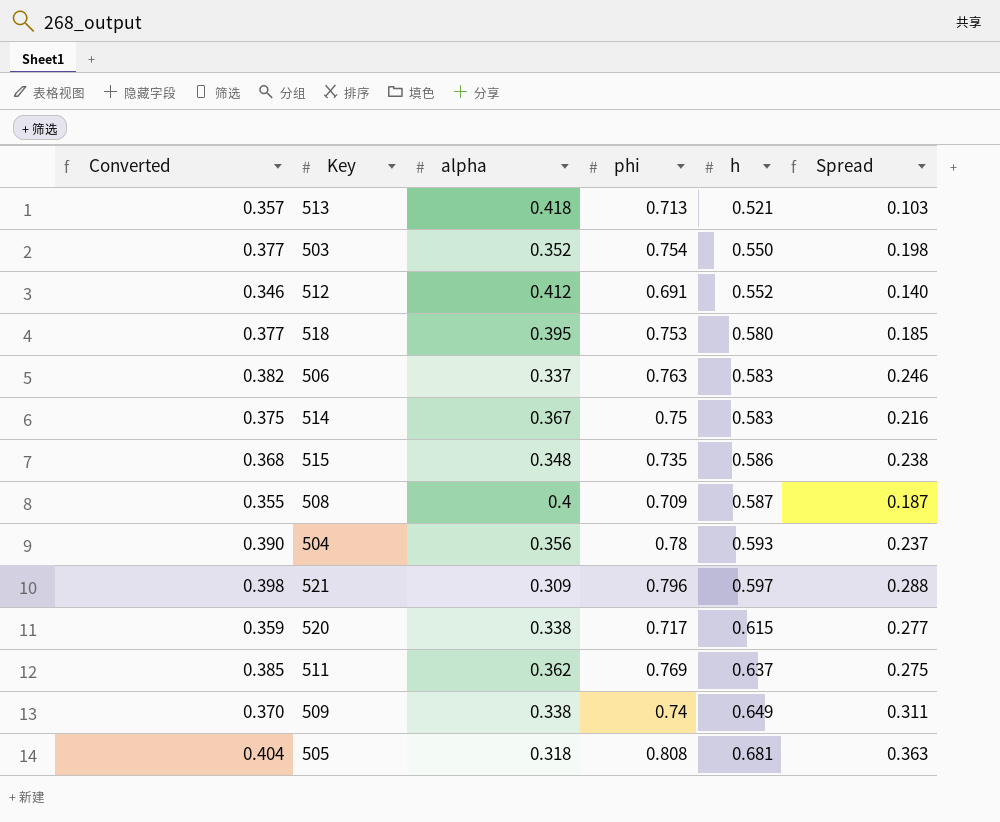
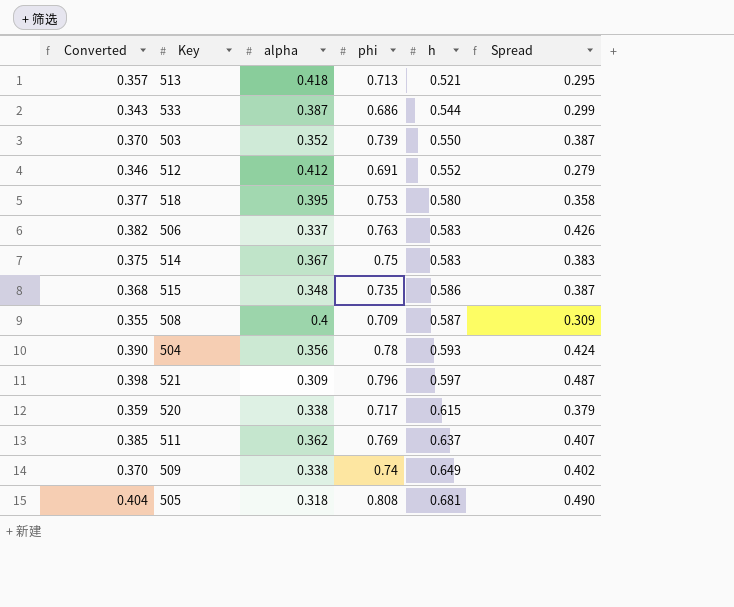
column Spread | formula: [h] - [alpha] -> [phi] - [alpha]
row 533: none -> 0.343 | 0.387 | 0.686 | 0.544 | 0.299
503 | Converted: 0.377 -> 0.370
503 | phi: 0.754 -> 0.739

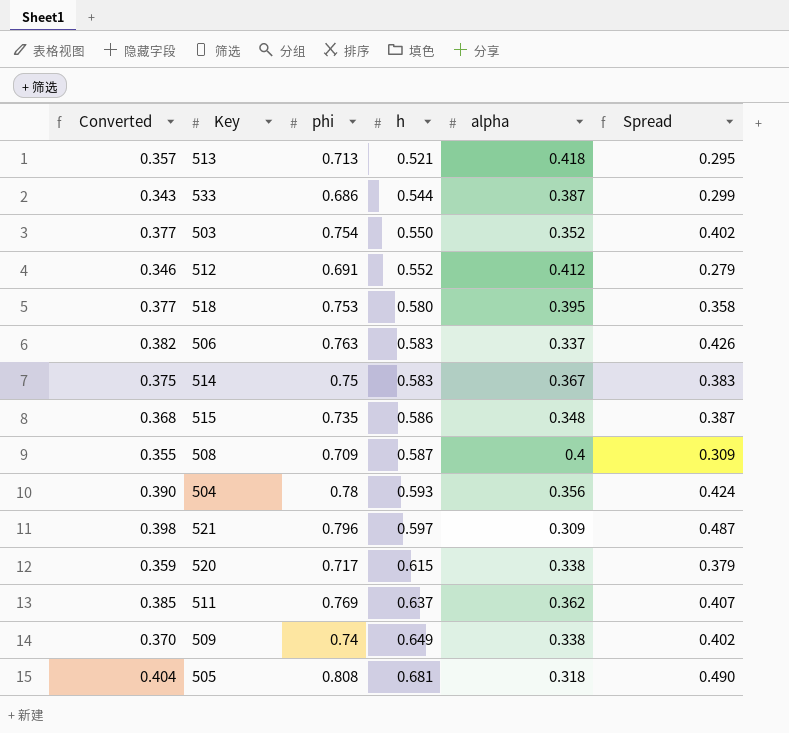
column alpha | position: 3 -> 5
503 | Converted: 0.370 -> 0.377
503 | phi: 0.739 -> 0.754
503 | Spread: 0.387 -> 0.402

